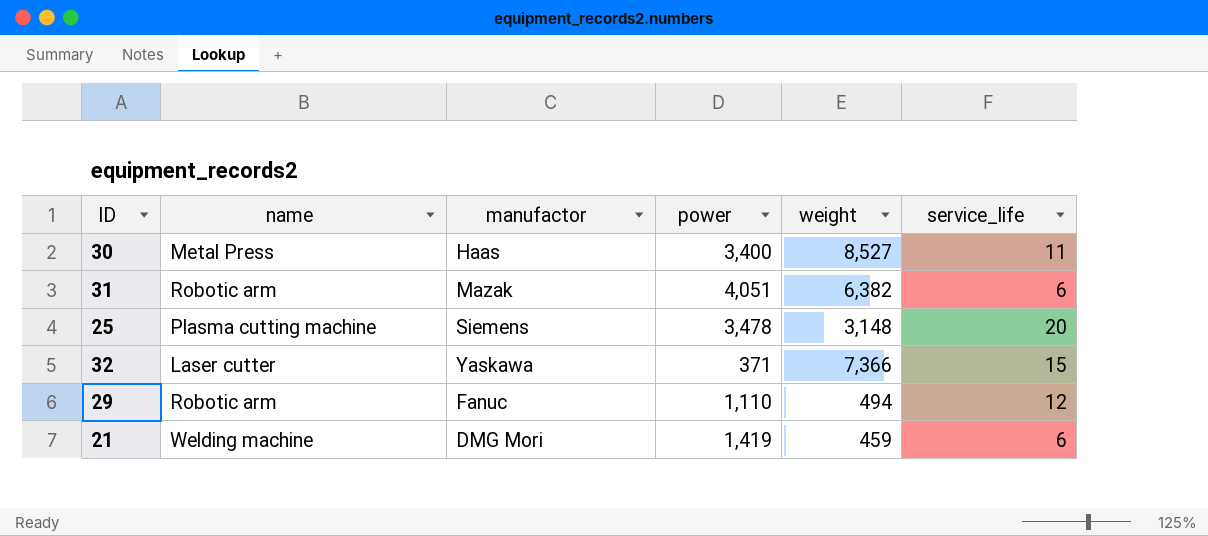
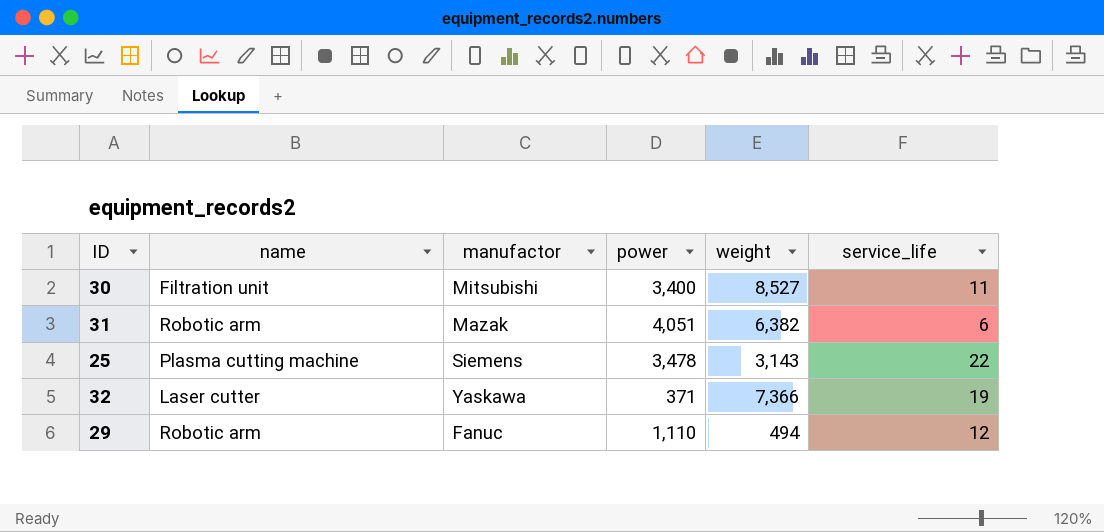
row 21: Welding machine | DMG Mori | 1,419 | 459 | 6 -> none
30 | name: Metal Press -> Filtration unit
30 | manufactor: Haas -> Mitsubishi
25 | weight: 3,148 -> 3,143
25 | service_life: 20 -> 22
32 | service_life: 15 -> 19

